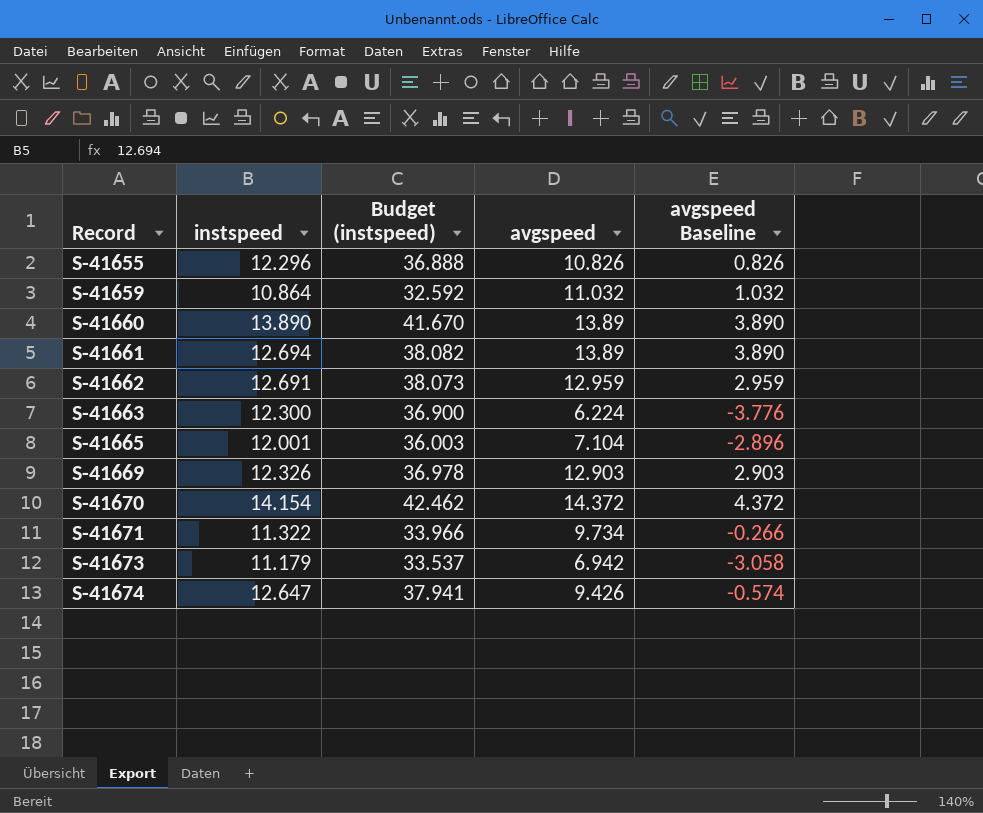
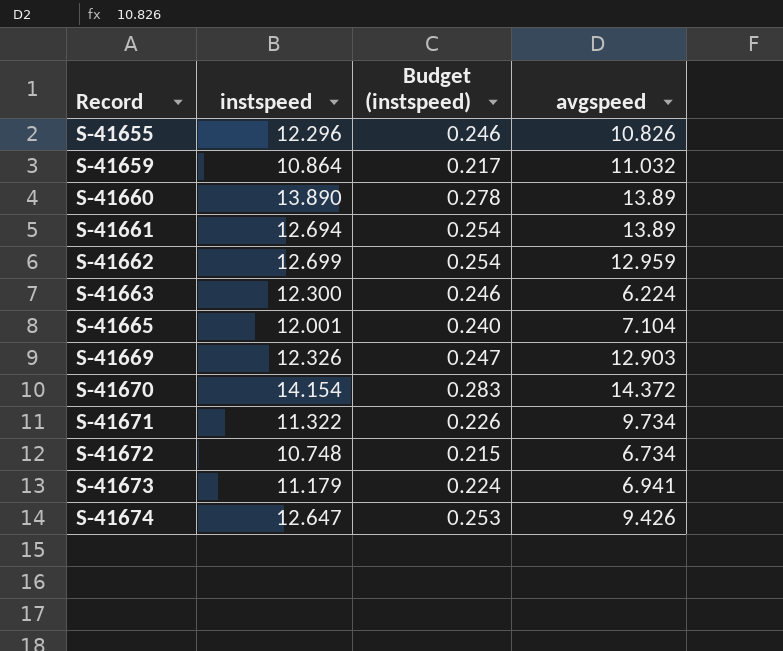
column avgspeed Baseline | formula: [avgspeed] - 10 -> none
column Budget (instspeed) | formula: [instspeed] * 3 -> [instspeed] * 0.02
S-41662 | instspeed: 12.691 -> 12.699
row S-41672: none -> 10.748 | 0.215 | 6.734
S-41673 | avgspeed: 6.942 -> 6.941

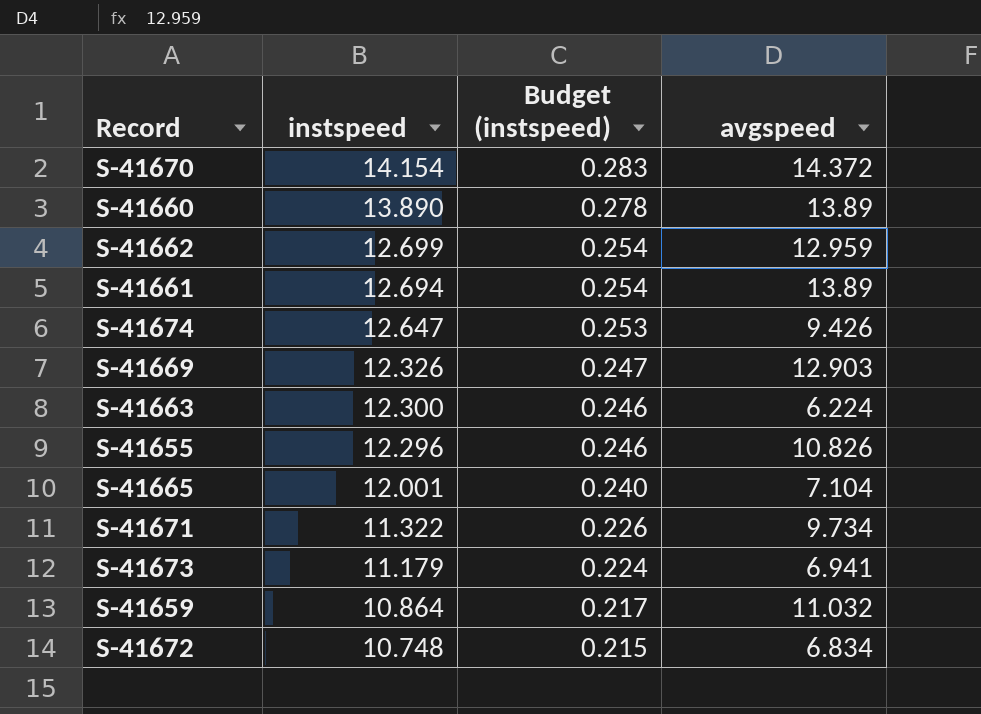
row order: Record ascending -> instspeed descending
S-41672 | avgspeed: 6.734 -> 6.834

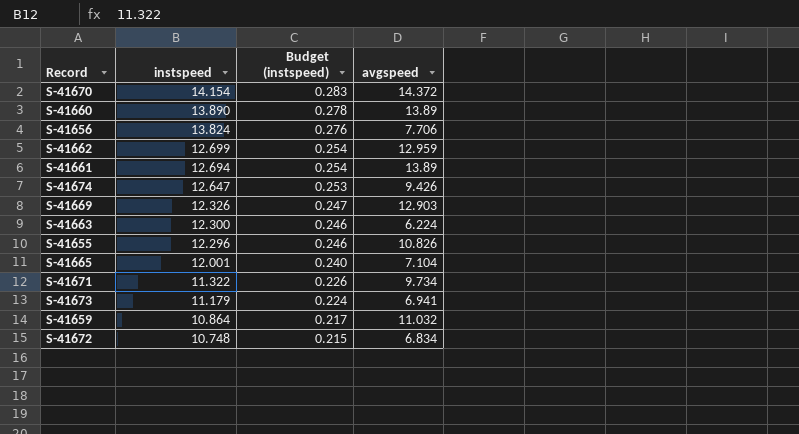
row S-41656: none -> 13.824 | 0.276 | 7.706

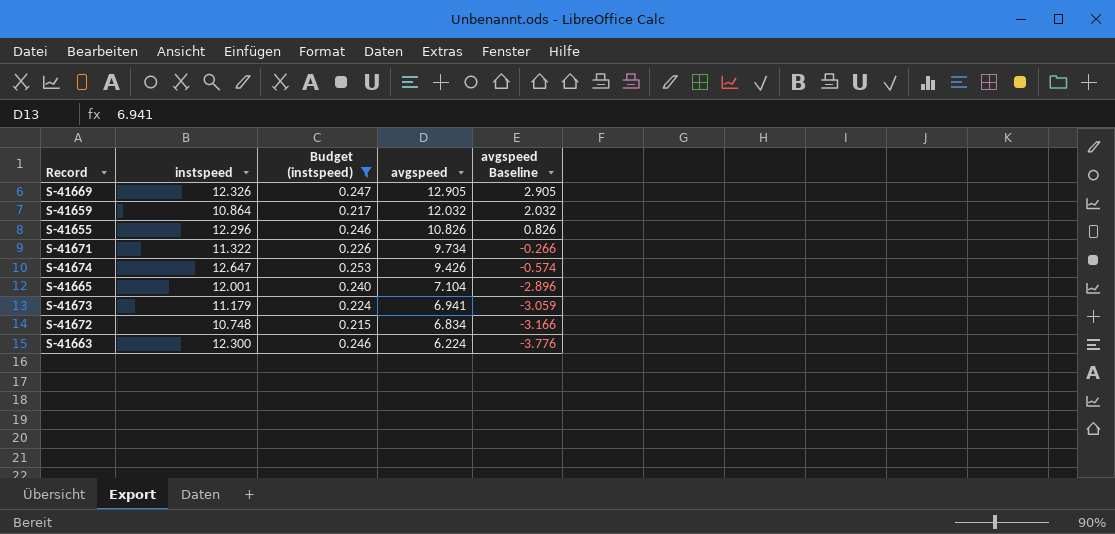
filter: none -> Budget (instspeed) <= 0.253
row order: instspeed descending -> avgspeed descending
column avgspeed Baseline | formula: none -> [avgspeed] - 10
S-41669 | avgspeed: 12.903 -> 12.905
S-41659 | avgspeed: 11.032 -> 12.032

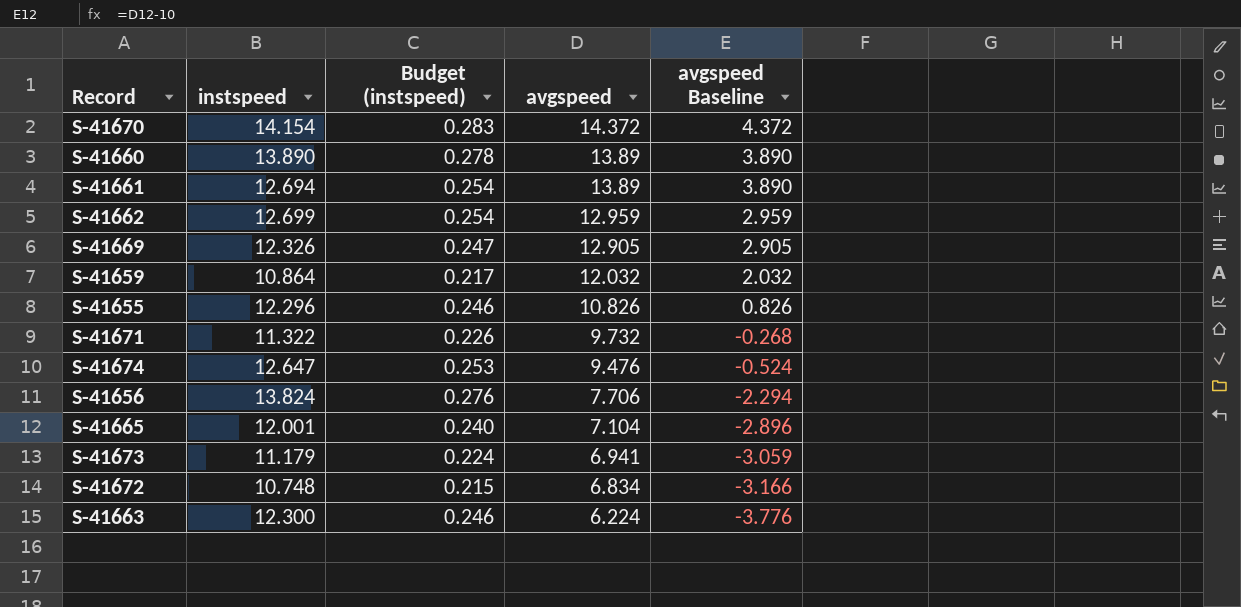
filter: Budget (instspeed) <= 0.253 -> none
S-41671 | avgspeed: 9.734 -> 9.732
S-41671 | avgspeed Baseline: -0.266 -> -0.268
S-41674 | avgspeed: 9.426 -> 9.476
S-41674 | avgspeed Baseline: -0.574 -> -0.524

